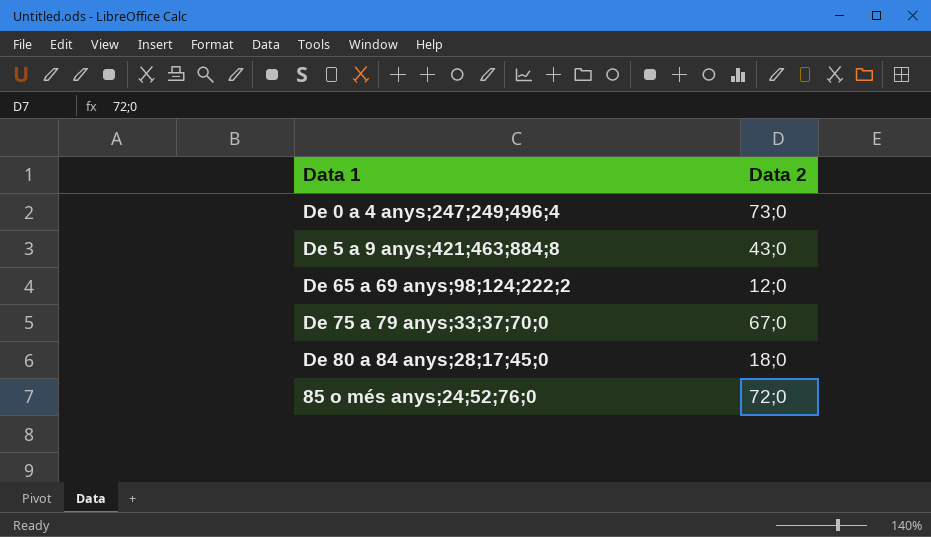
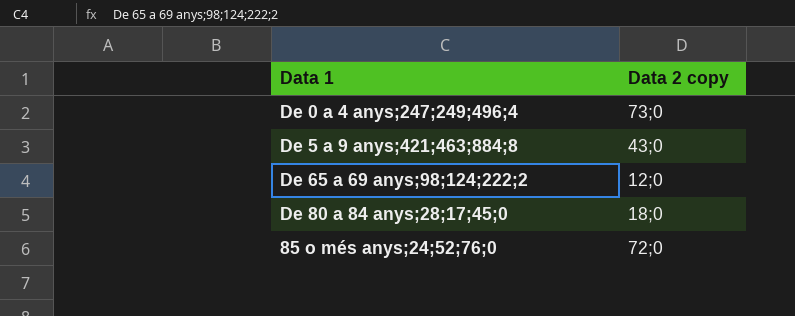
column name: Data 2 -> Data 2 copy
row De 75 a 79 anys;33;37;70;0: 67;0 -> none

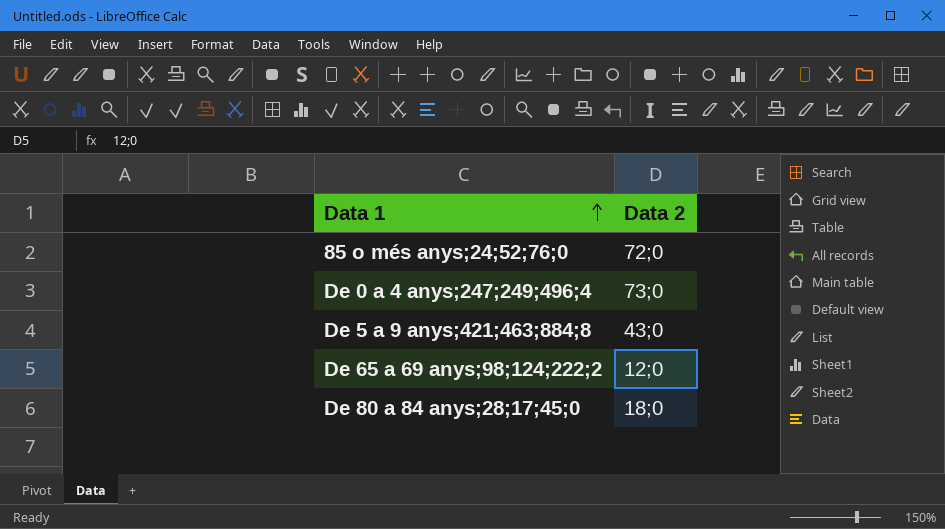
row order: none -> Data 1 ascending
column name: Data 2 copy -> Data 2

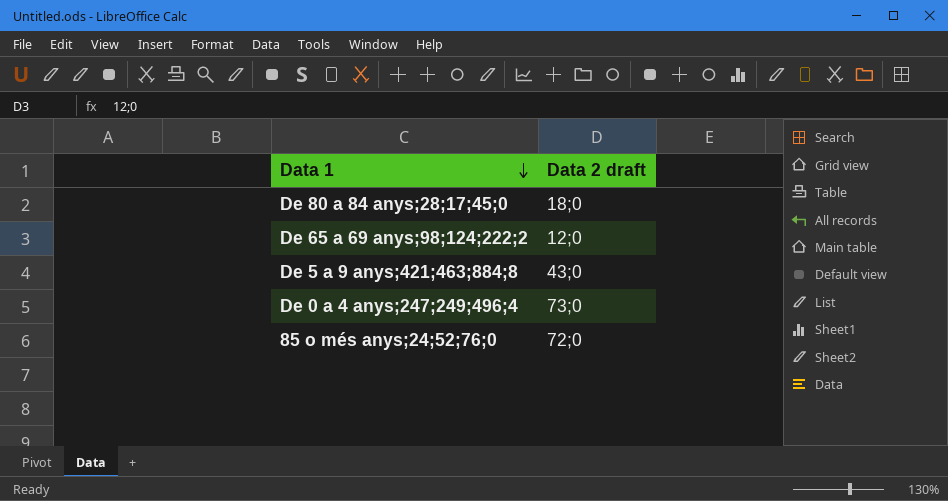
row order: Data 1 ascending -> Data 1 descending
column name: Data 2 -> Data 2 draft

